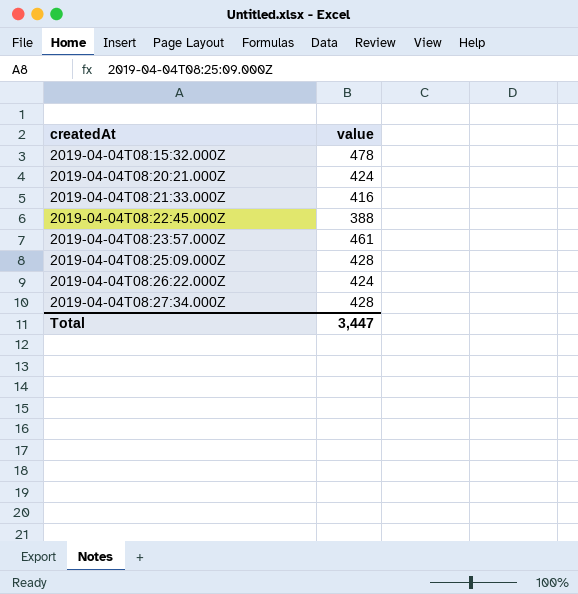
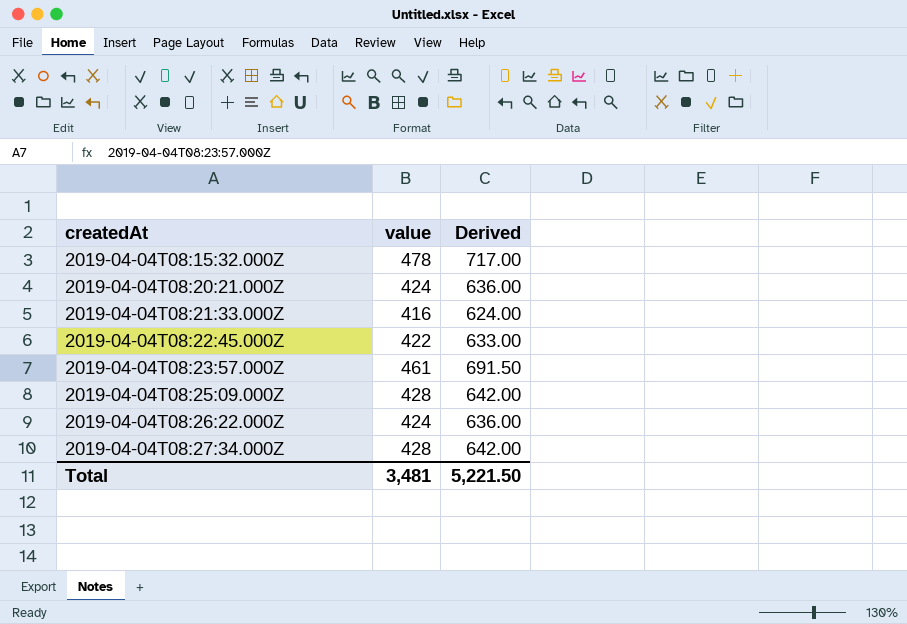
column Derived | formula: none -> [value] * 1.5
2019-04-04T08:22:45.000Z | value: 388 -> 422
Total | value: 3,447 -> 3,481

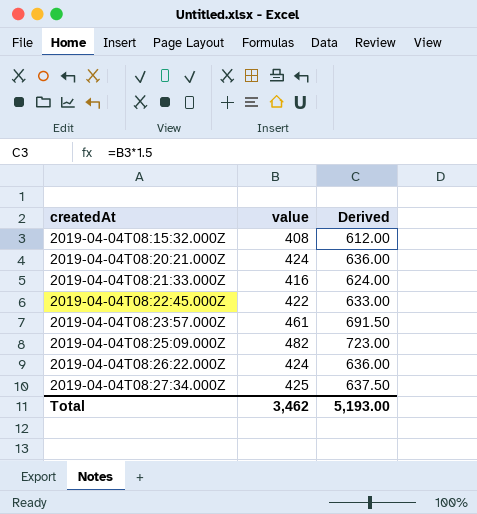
2019-04-04T08:15:32.000Z | value: 478 -> 408
2019-04-04T08:15:32.000Z | Derived: 717.00 -> 612.00
2019-04-04T08:25:09.000Z | value: 428 -> 482
2019-04-04T08:25:09.000Z | Derived: 642.00 -> 723.00
2019-04-04T08:27:34.000Z | value: 428 -> 425
2019-04-04T08:27:34.000Z | Derived: 642.00 -> 637.50
Total | value: 3,481 -> 3,462
Total | Derived: 5,221.50 -> 5,193.00

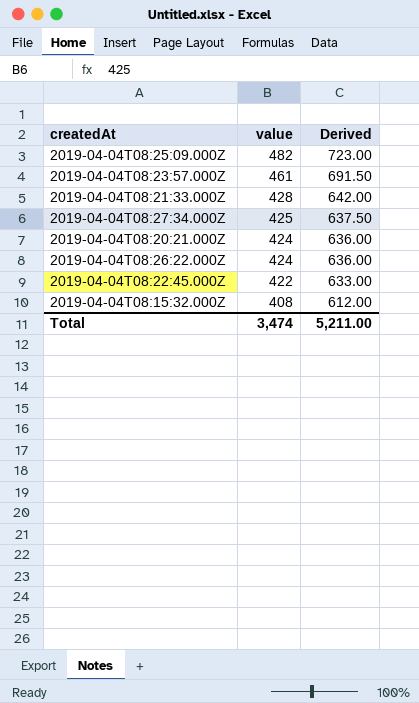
row order: createdAt ascending -> value descending
2019-04-04T08:21:33.000Z | value: 416 -> 428
2019-04-04T08:21:33.000Z | Derived: 624.00 -> 642.00
Total | value: 3,462 -> 3,474
Total | Derived: 5,193.00 -> 5,211.00

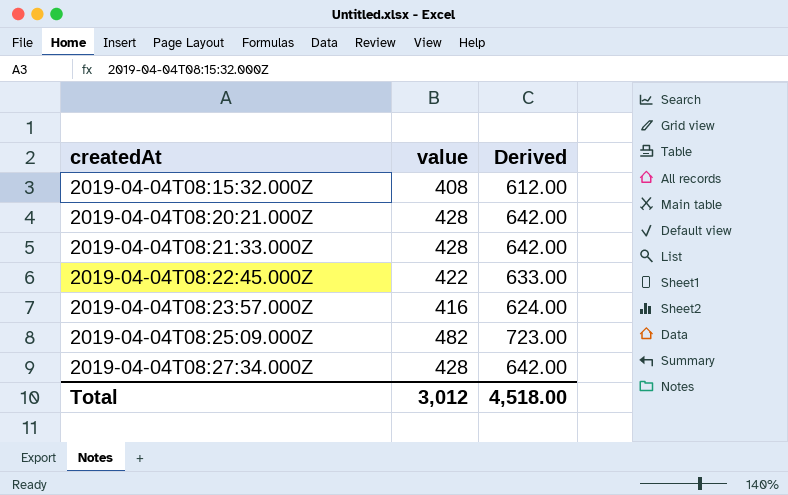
row order: value descending -> createdAt ascending
row 2019-04-04T08:26:22.000Z: 424 | 636.00 -> none
2019-04-04T08:20:21.000Z | value: 424 -> 428
2019-04-04T08:20:21.000Z | Derived: 636.00 -> 642.00
2019-04-04T08:23:57.000Z | value: 461 -> 416
2019-04-04T08:23:57.000Z | Derived: 691.50 -> 624.00
2019-04-04T08:27:34.000Z | value: 425 -> 428
2019-04-04T08:27:34.000Z | Derived: 637.50 -> 642.00
Total | value: 3,474 -> 3,012
Total | Derived: 5,211.00 -> 4,518.00

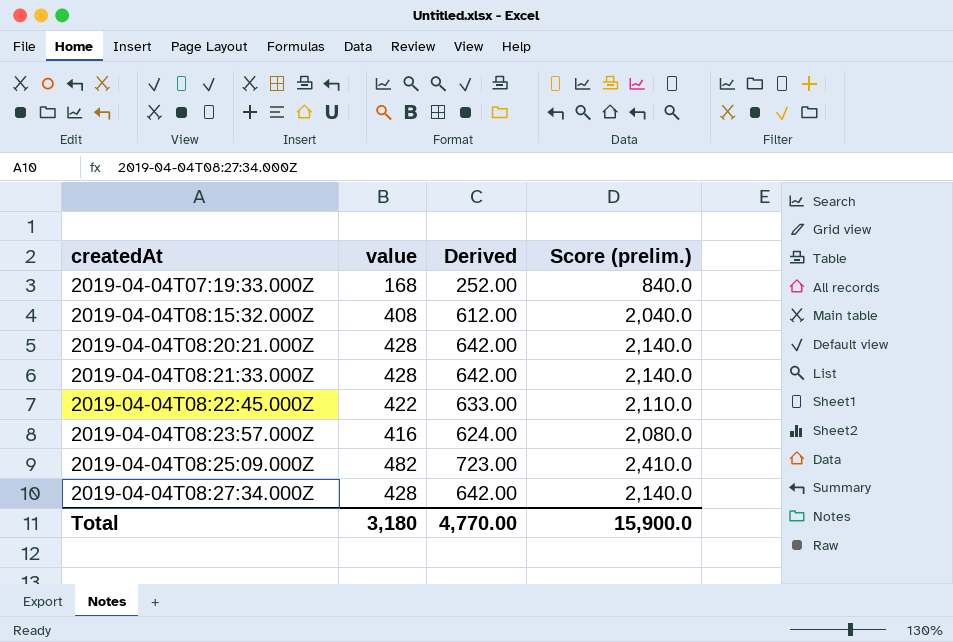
column Score (prelim.) | formula: none -> [value] * 5
row 2019-04-04T07:19:33.000Z: none -> 168 | 252.00 | 840.0
Total | value: 3,012 -> 3,180
Total | Derived: 4,518.00 -> 4,770.00

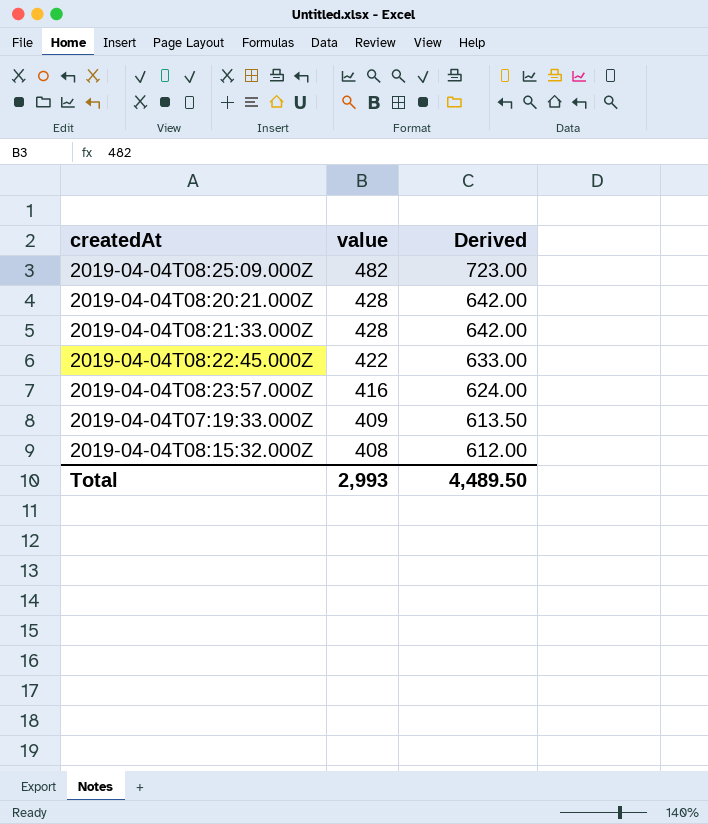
row order: createdAt ascending -> value descending
column Score (prelim.) | formula: [value] * 5 -> none
row 2019-04-04T08:27:34.000Z: 428 | 642.00 | 2,140.0 -> none
2019-04-04T07:19:33.000Z | value: 168 -> 409
2019-04-04T07:19:33.000Z | Derived: 252.00 -> 613.50
Total | value: 3,180 -> 2,993
Total | Derived: 4,770.00 -> 4,489.50

